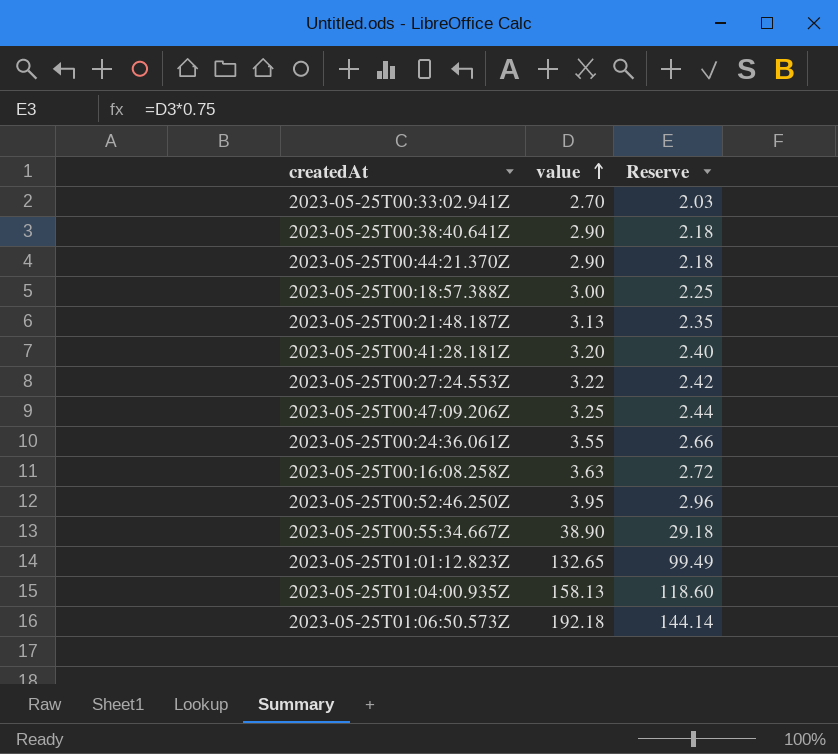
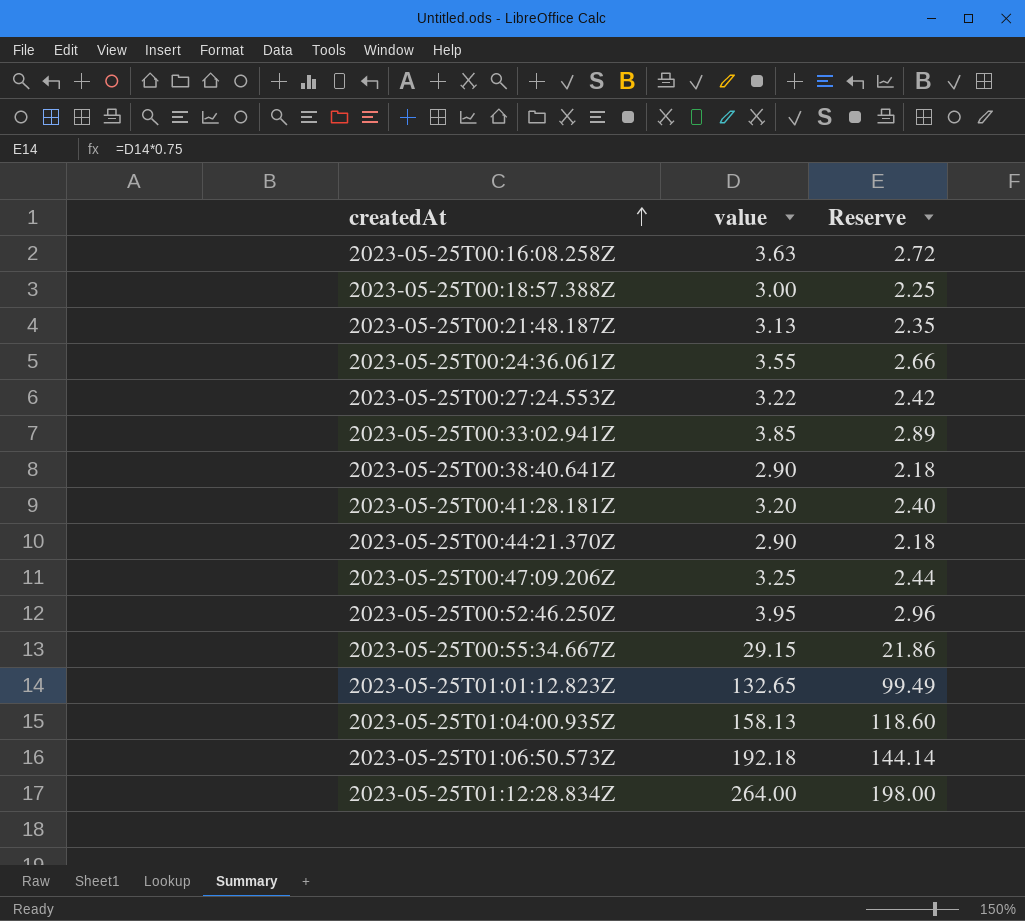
row order: value ascending -> createdAt ascending
2023-05-25T00:33:02.941Z | value: 2.70 -> 3.85
2023-05-25T00:33:02.941Z | Reserve: 2.03 -> 2.89
2023-05-25T00:55:34.667Z | value: 38.90 -> 29.15
2023-05-25T00:55:34.667Z | Reserve: 29.18 -> 21.86
row 2023-05-25T01:12:28.834Z: none -> 264.00 | 198.00

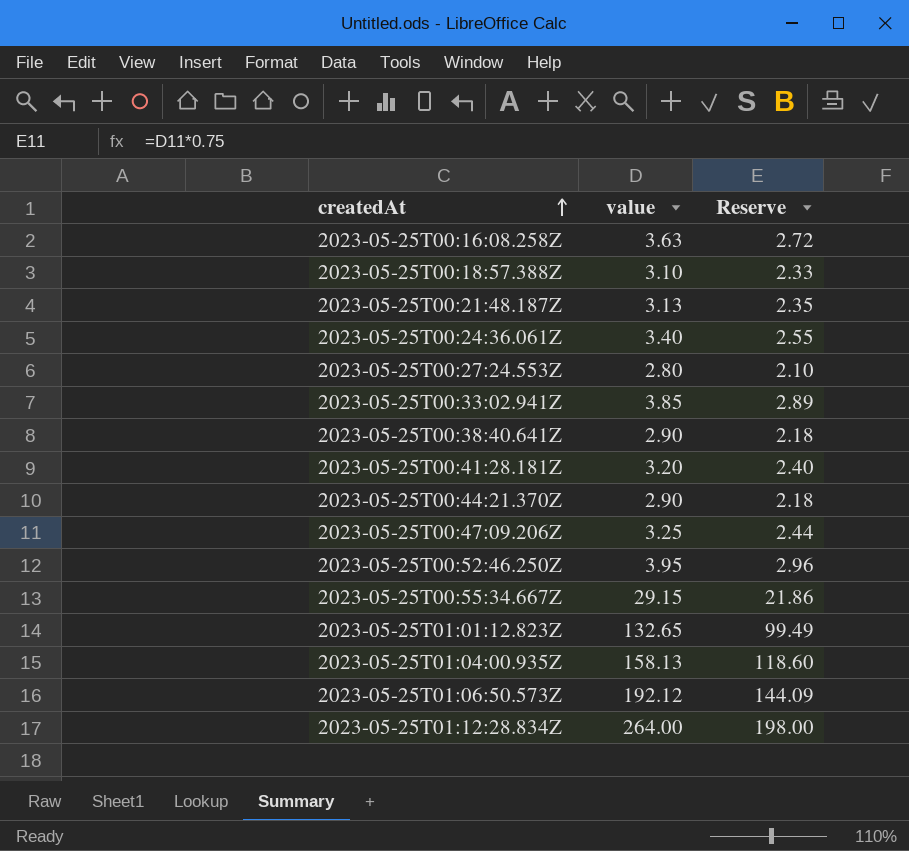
2023-05-25T00:18:57.388Z | value: 3.00 -> 3.10
2023-05-25T00:18:57.388Z | Reserve: 2.25 -> 2.33
2023-05-25T00:24:36.061Z | value: 3.55 -> 3.40
2023-05-25T00:24:36.061Z | Reserve: 2.66 -> 2.55
2023-05-25T00:27:24.553Z | value: 3.22 -> 2.80
2023-05-25T00:27:24.553Z | Reserve: 2.42 -> 2.10
2023-05-25T01:06:50.573Z | value: 192.18 -> 192.12
2023-05-25T01:06:50.573Z | Reserve: 144.14 -> 144.09

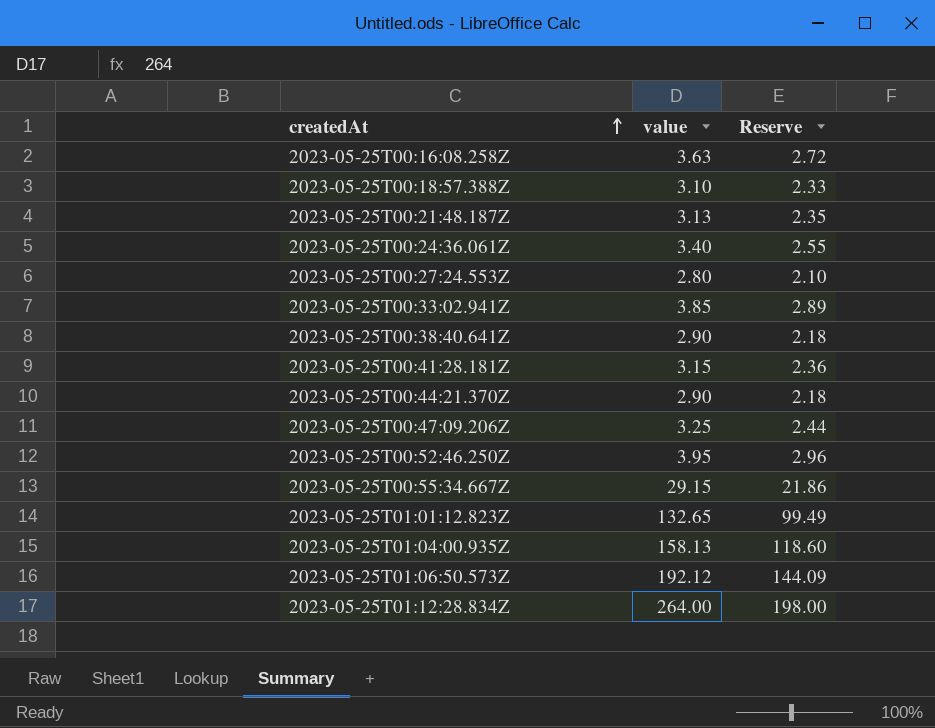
2023-05-25T00:41:28.181Z | value: 3.20 -> 3.15
2023-05-25T00:41:28.181Z | Reserve: 2.40 -> 2.36

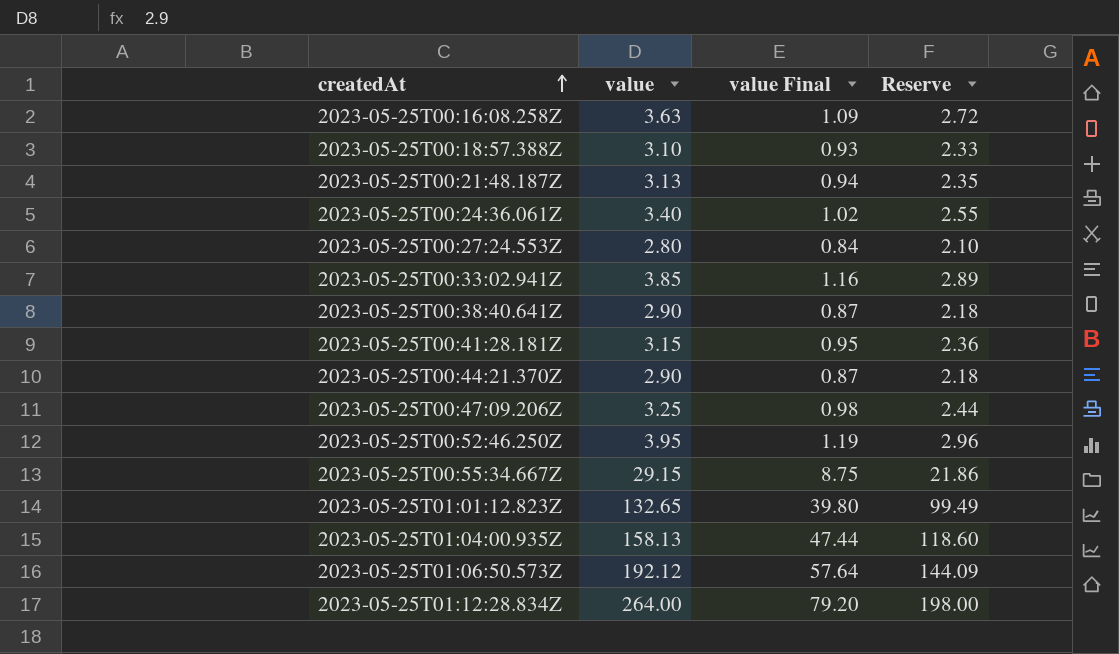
column value Final | formula: none -> [value] * 0.3

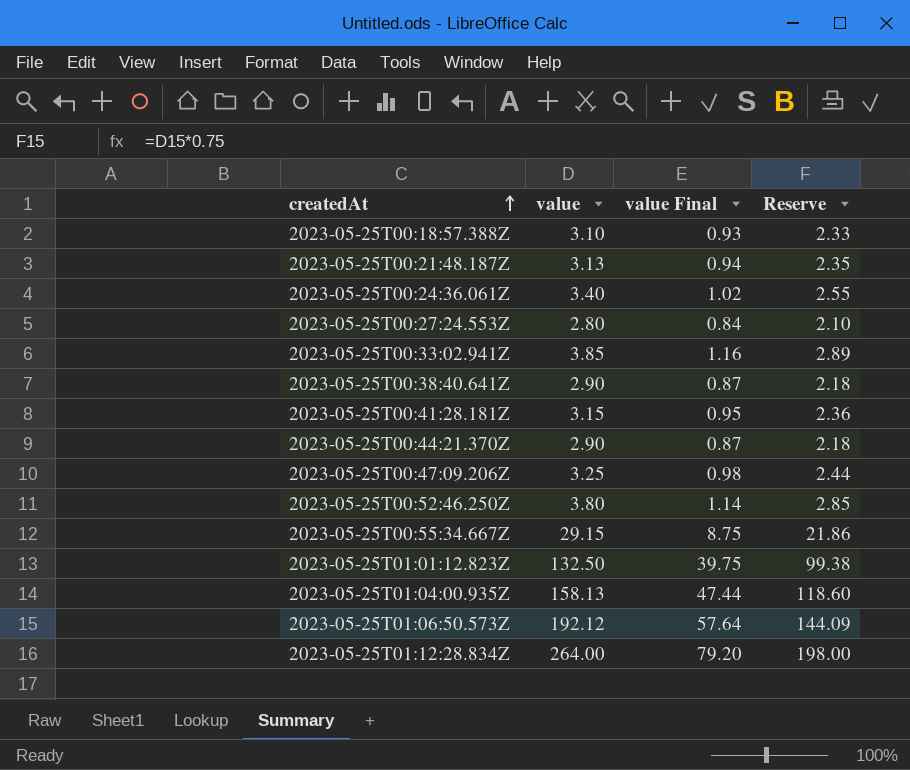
row 2023-05-25T00:16:08.258Z: 3.63 | 1.09 | 2.72 -> none
2023-05-25T00:52:46.250Z | value: 3.95 -> 3.80
2023-05-25T00:52:46.250Z | value Final: 1.19 -> 1.14
2023-05-25T00:52:46.250Z | Reserve: 2.96 -> 2.85
2023-05-25T01:01:12.823Z | value: 132.65 -> 132.50
2023-05-25T01:01:12.823Z | value Final: 39.80 -> 39.75
2023-05-25T01:01:12.823Z | Reserve: 99.49 -> 99.38

